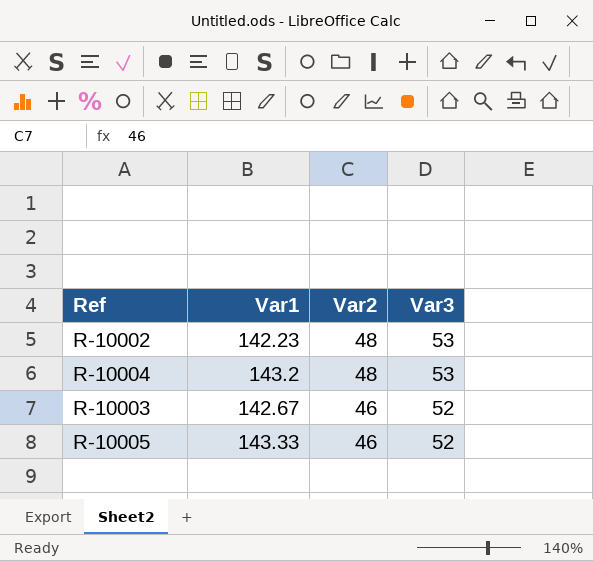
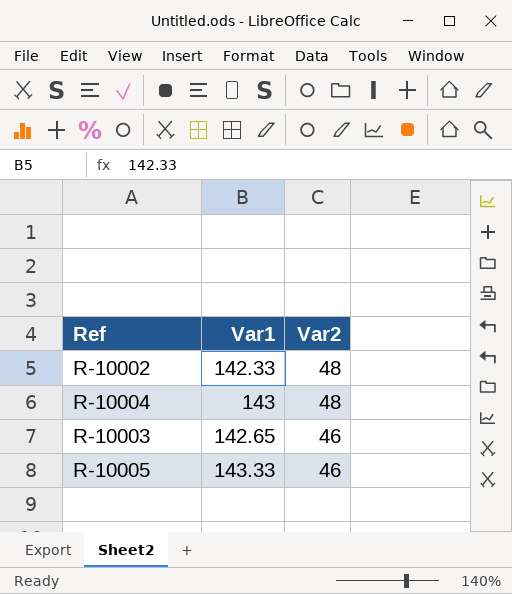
column Var3 | position: 4 -> none
R-10002 | Var1: 142.23 -> 142.33
R-10004 | Var1: 143.2 -> 143
R-10003 | Var1: 142.67 -> 142.65

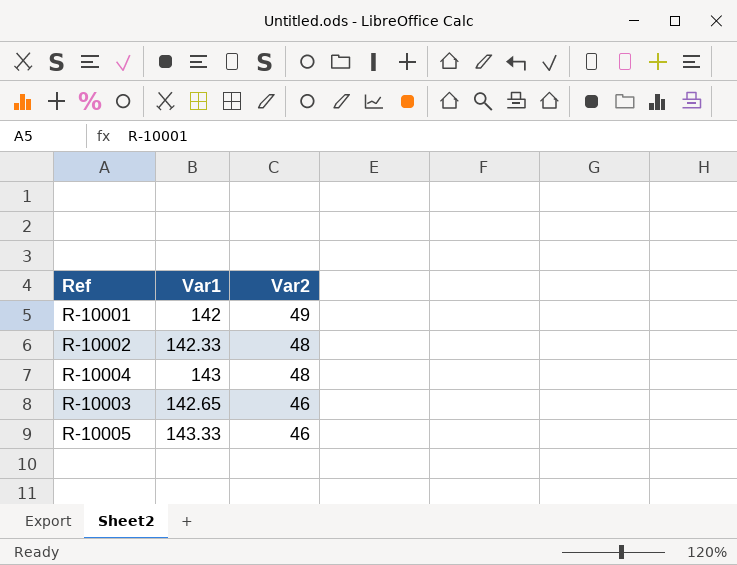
row R-10001: none -> 142 | 49

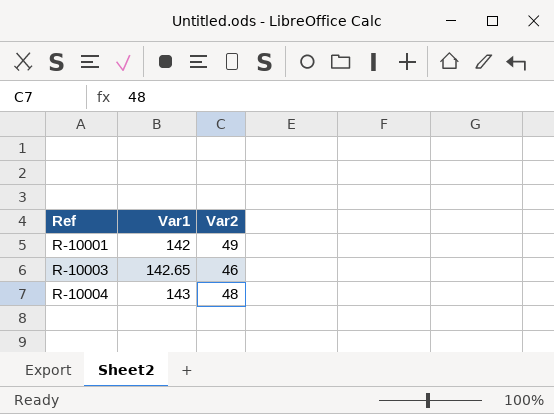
row order: Var2 descending -> Ref ascending
row R-10002: 142.33 | 48 -> none
row R-10005: 143.33 | 46 -> none

